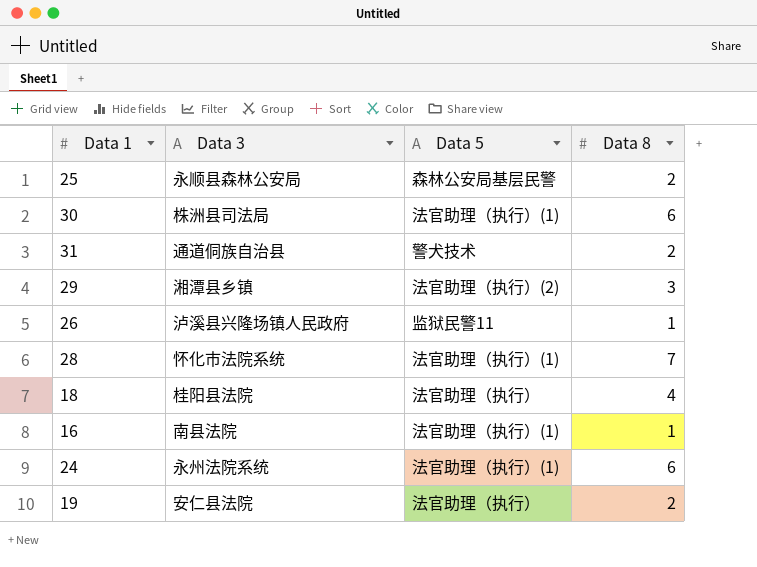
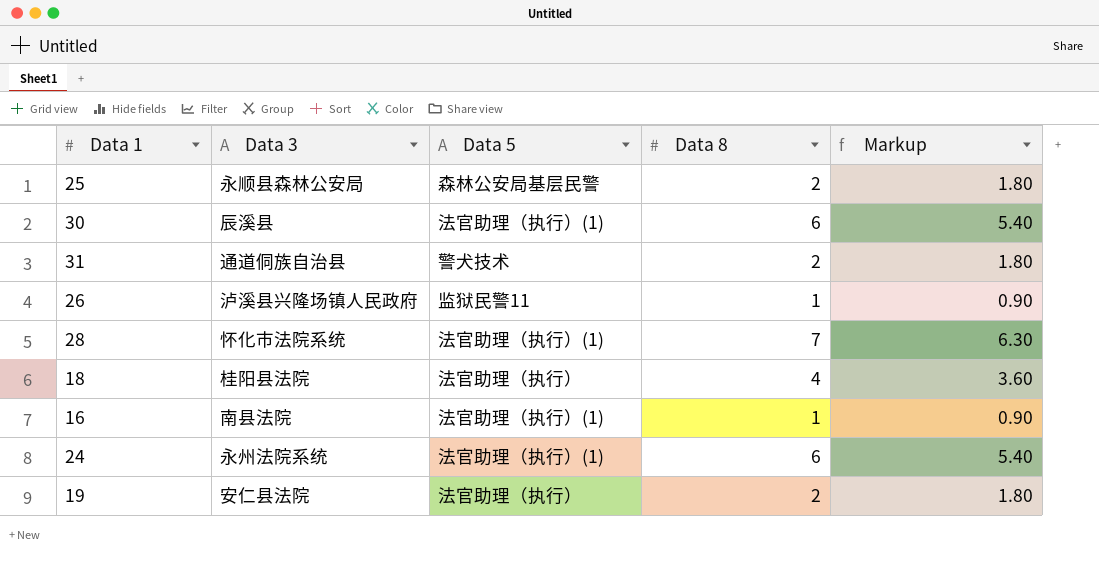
column Markup | formula: none -> [Data 8] * 0.9
row 29: 湘潭县乡镇 | 法官助理（执行）(2) | 3 -> none
30 | Data 3: 株洲县司法局 -> 辰溪县

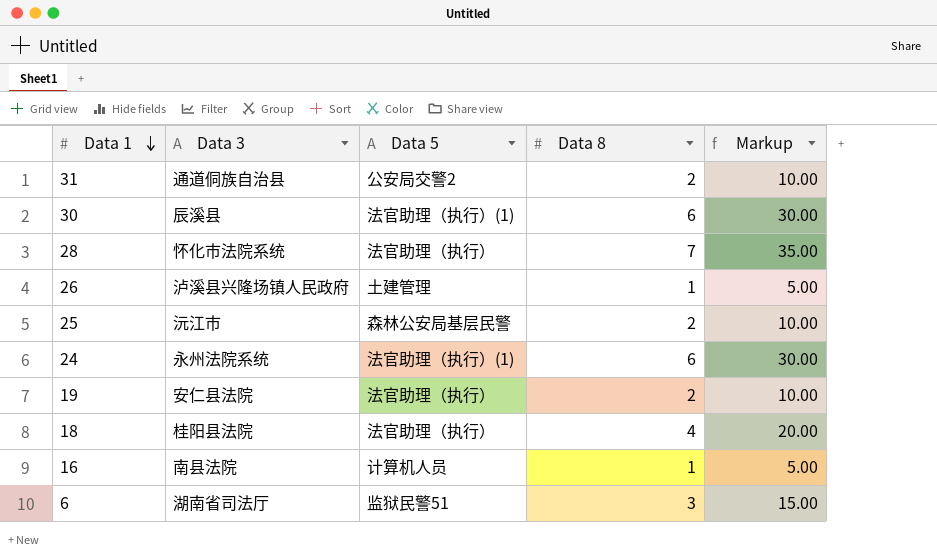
row order: none -> Data 1 descending
column Markup | formula: [Data 8] * 0.9 -> [Data 8] * 5
31 | Data 5: 警犬技术 -> 公安局交警2
28 | Data 5: 法官助理（执行）(1) -> 法官助理（执行）
26 | Data 5: 监狱民警11 -> 土建管理
25 | Data 3: 永顺县森林公安局 -> 沅江市
16 | Data 5: 法官助理（执行）(1) -> 计算机人员
row 6: none -> 湖南省司法厅 | 监狱民警51 | 3 | 15.00

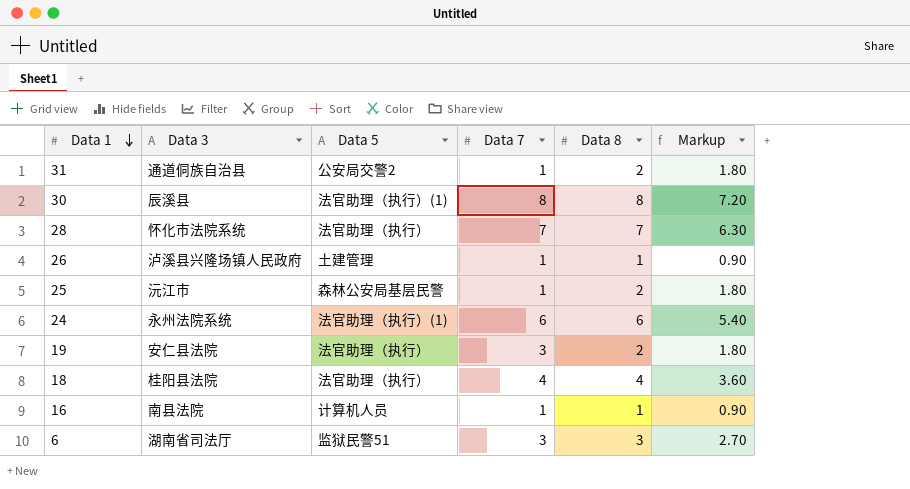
column Data 7 | position: none -> 4
column Markup | formula: [Data 8] * 5 -> [Data 8] * 0.9
30 | Data 8: 6 -> 8

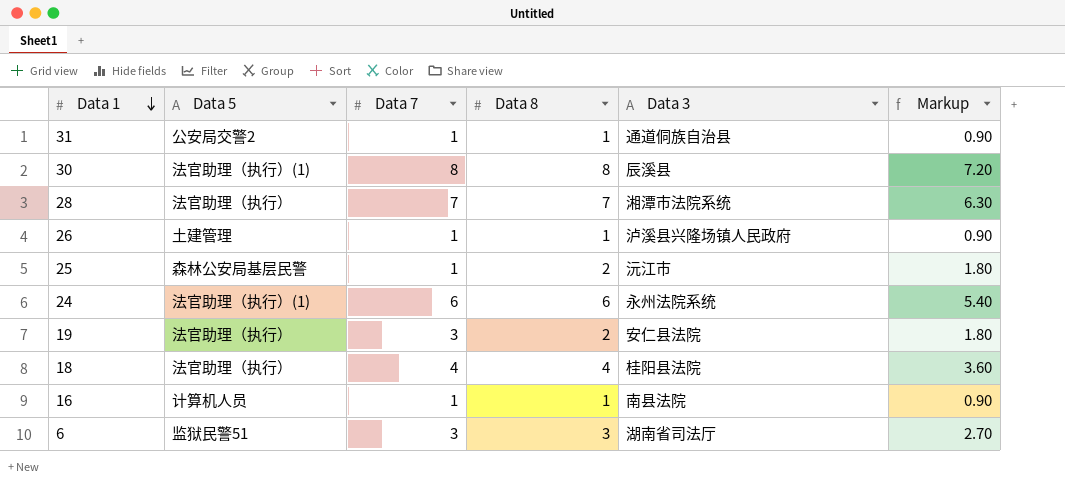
column Data 3 | position: 2 -> 5
31 | Data 8: 2 -> 1
31 | Markup: 1.80 -> 0.90
28 | Data 3: 怀化市法院系统 -> 湘潭市法院系统

